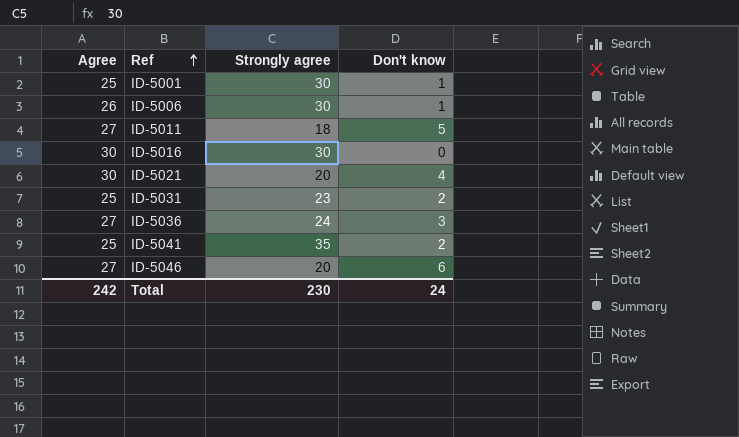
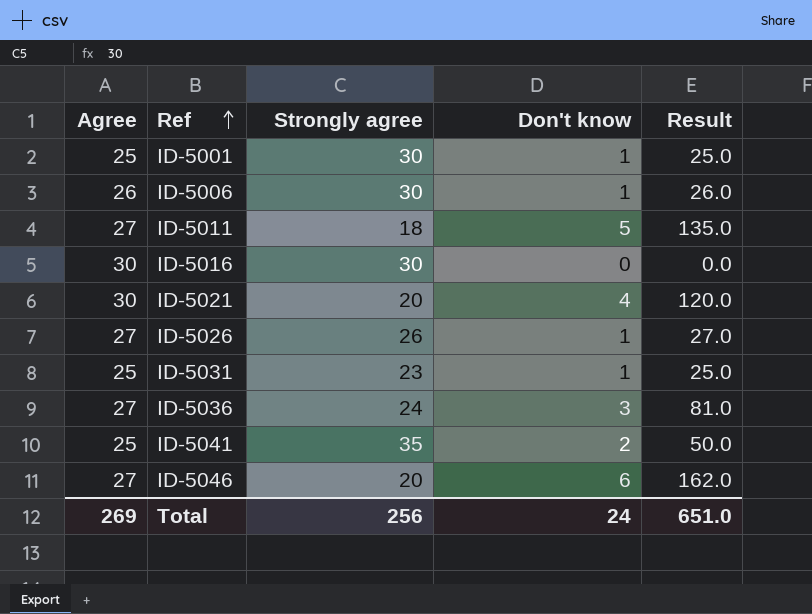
column Result | formula: none -> [Agree] * [Don't know]
row ID-5026: none -> 27 | 26 | 1 | 27.0
ID-5031 | Don't know: 2 -> 1
Total | Agree: 242 -> 269
Total | Strongly agree: 230 -> 256

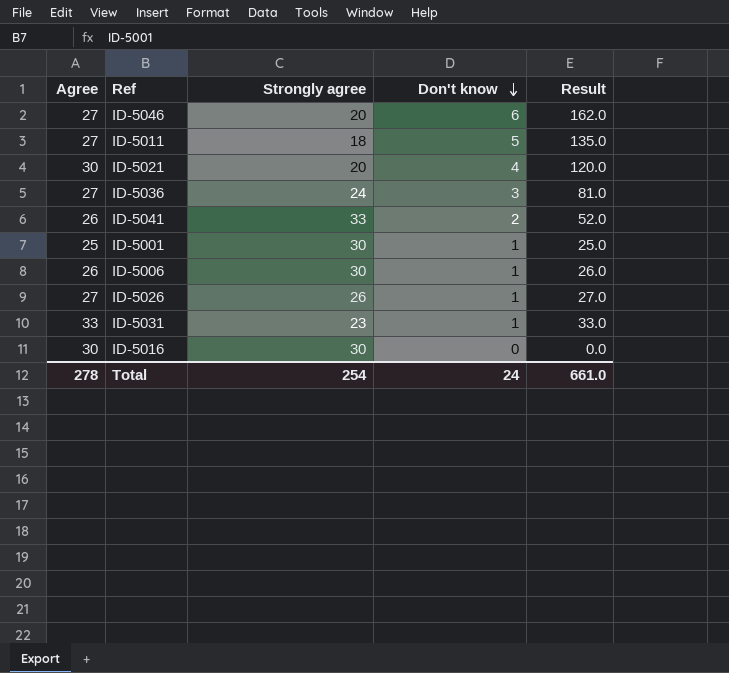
row order: Ref ascending -> Don't know descending
ID-5041 | Agree: 25 -> 26
ID-5041 | Strongly agree: 35 -> 33
ID-5041 | Result: 50.0 -> 52.0
ID-5031 | Agree: 25 -> 33
ID-5031 | Result: 25.0 -> 33.0
Total | Agree: 269 -> 278
Total | Strongly agree: 256 -> 254
Total | Result: 651.0 -> 661.0

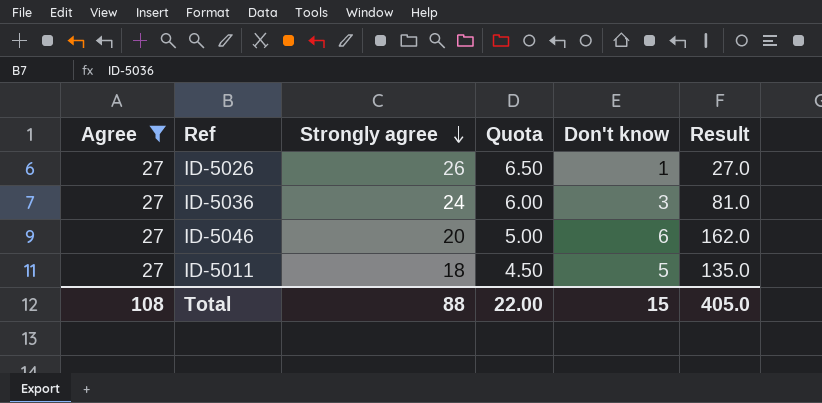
filter: none -> Agree = 27
row order: Don't know descending -> Strongly agree descending
column Quota | formula: none -> [Strongly agree] * 0.25
Total | Agree: 278 -> 108
Total | Strongly agree: 254 -> 88
Total | Don't know: 24 -> 15
Total | Result: 661.0 -> 405.0

